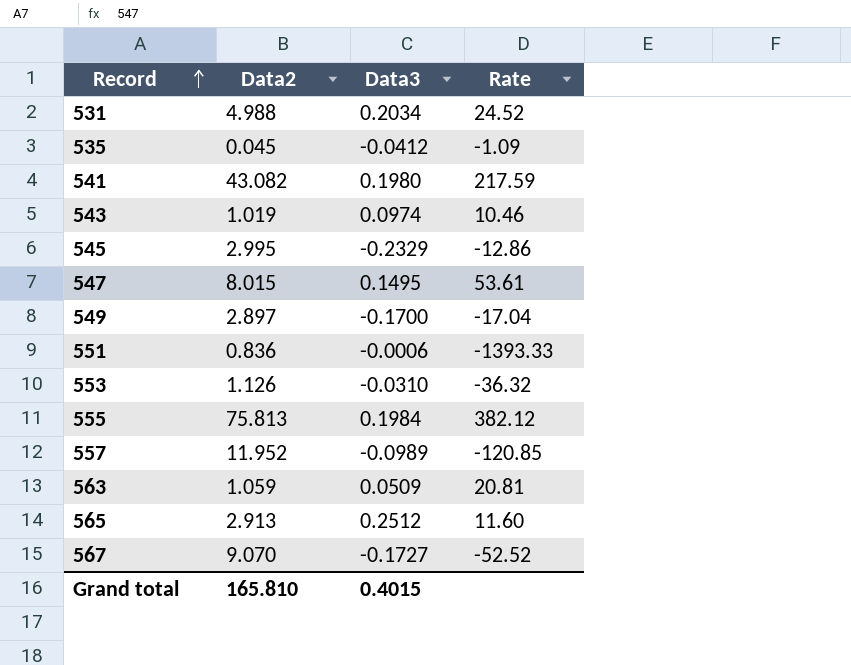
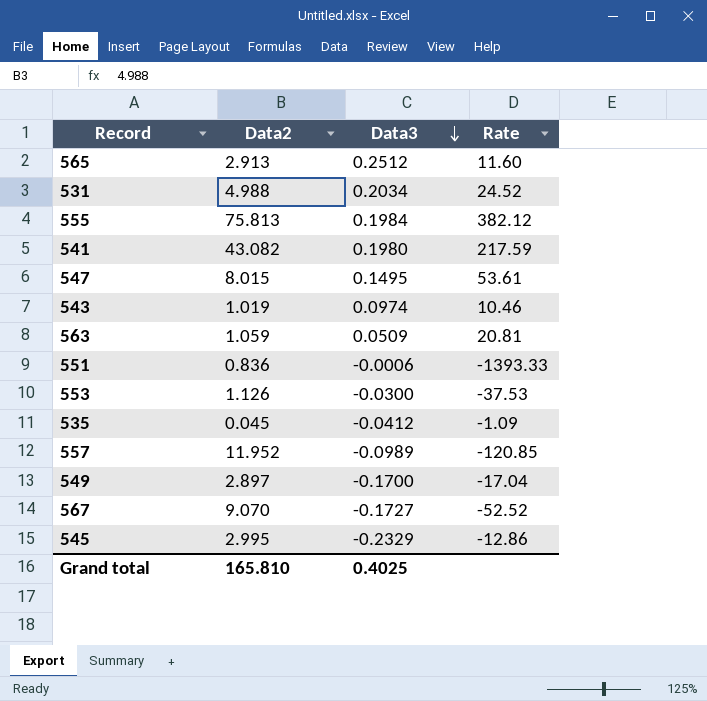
row order: Record ascending -> Data3 descending
553 | Data3: -0.0310 -> -0.0300
553 | Rate: -36.32 -> -37.53
Grand total | Data3: 0.4015 -> 0.4025

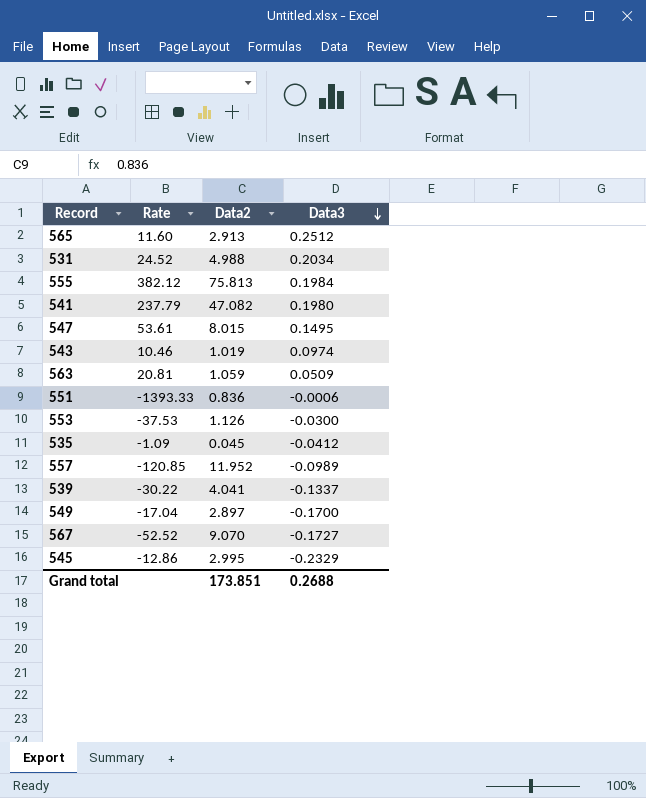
column Rate | position: 4 -> 2
541 | Rate: 217.59 -> 237.79
541 | Data2: 43.082 -> 47.082
row 539: none -> -30.22 | 4.041 | -0.1337
Grand total | Data2: 165.810 -> 173.851
Grand total | Data3: 0.4025 -> 0.2688

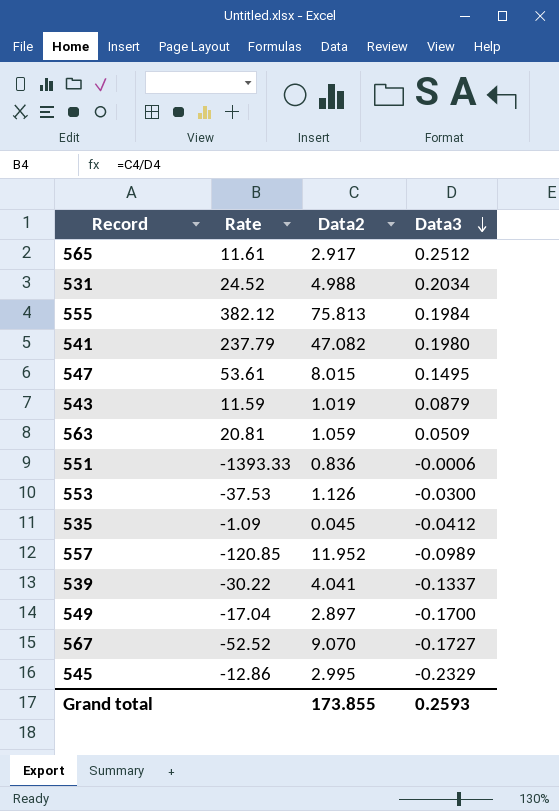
565 | Rate: 11.60 -> 11.61
565 | Data2: 2.913 -> 2.917
543 | Rate: 10.46 -> 11.59
543 | Data3: 0.0974 -> 0.0879
Grand total | Data2: 173.851 -> 173.855
Grand total | Data3: 0.2688 -> 0.2593

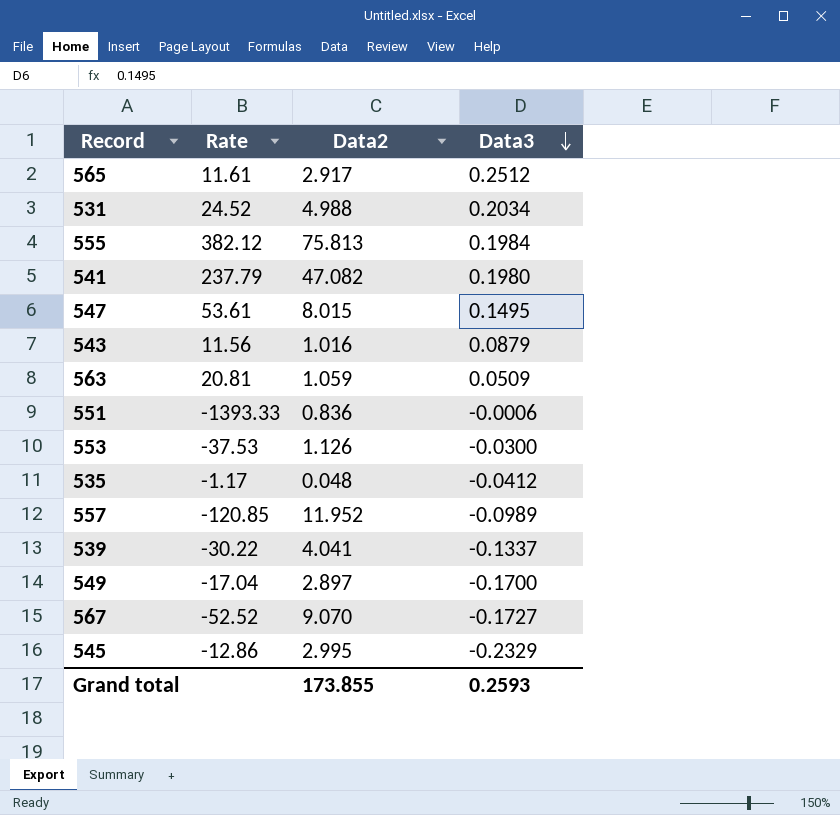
543 | Rate: 11.59 -> 11.56
543 | Data2: 1.019 -> 1.016
535 | Rate: -1.09 -> -1.17
535 | Data2: 0.045 -> 0.048

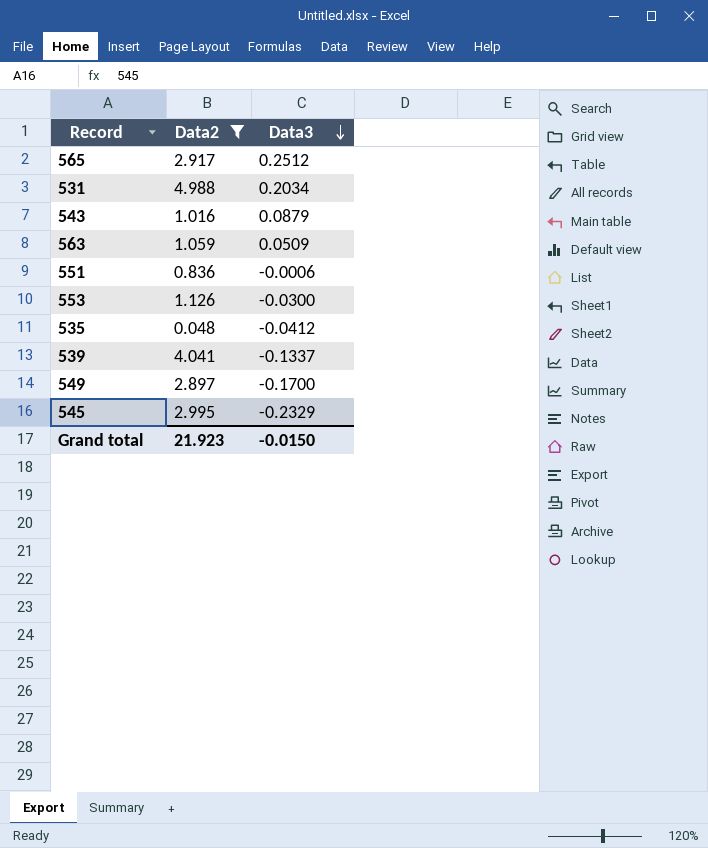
filter: none -> Data2 <= 4.988
column Rate | formula: [Data2] / [Data3] -> none
Grand total | Data2: 173.855 -> 21.923
Grand total | Data3: 0.2593 -> -0.0150

